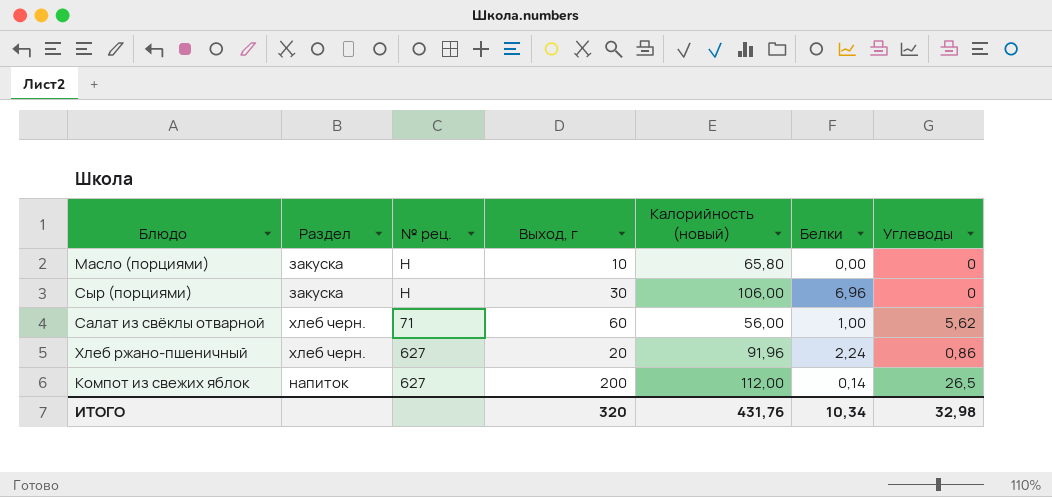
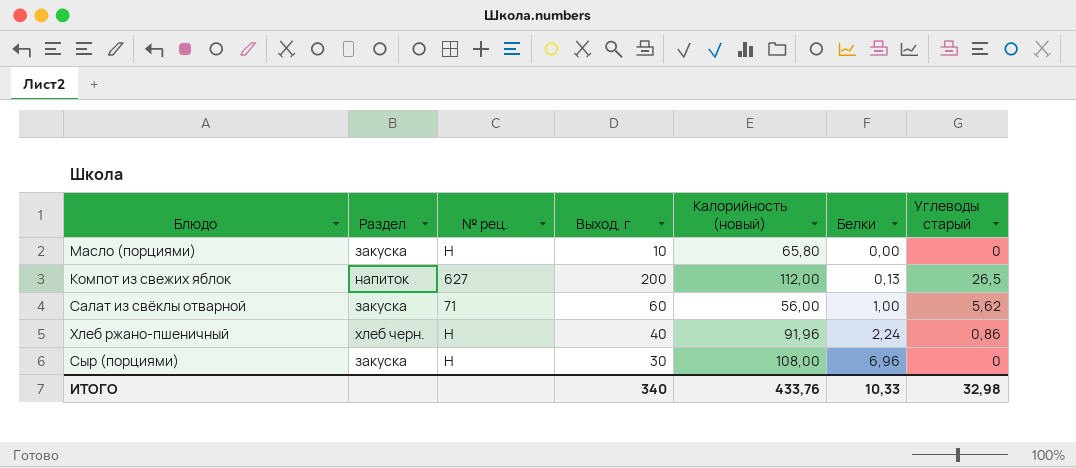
row order: none -> Белки ascending
column name: Углеводы -> Углеводы старый
Компот из свежих яблок | Белки: 0,14 -> 0,13
Салат из свёклы отварной | Раздел: хлеб черн. -> закуска
Хлеб ржано-пшеничный | № рец.: 627 -> Н
Хлеб ржано-пшеничный | Выход, г: 20 -> 40
Сыр (порциями) | Калорийность (новый): 106,00 -> 108,00
ИТОГО | Выход, г: 320 -> 340
ИТОГО | Калорийность (новый): 431,76 -> 433,76
ИТОГО | Белки: 10,34 -> 10,33

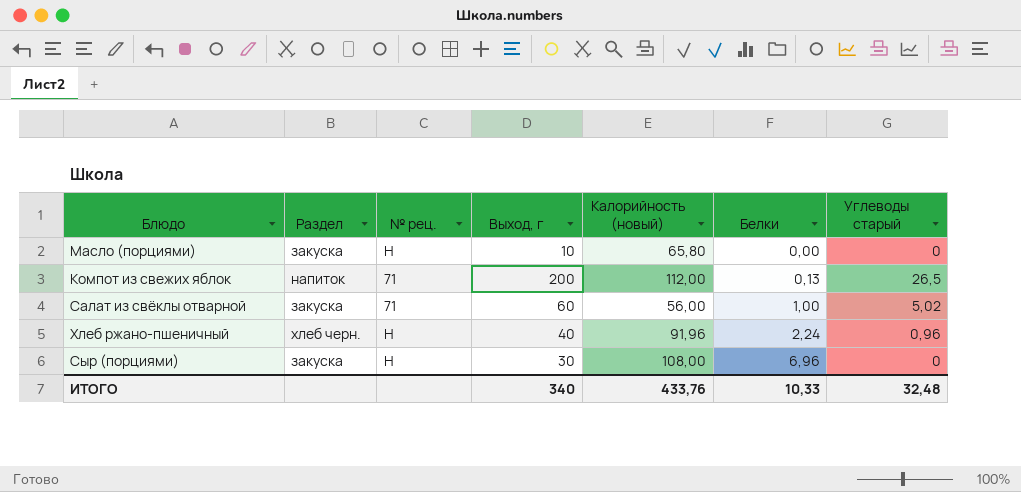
Компот из свежих яблок | № рец.: 627 -> 71
Салат из свёклы отварной | Углеводы старый: 5,62 -> 5,02
Хлеб ржано-пшеничный | Углеводы старый: 0,86 -> 0,96
ИТОГО | Углеводы старый: 32,98 -> 32,48

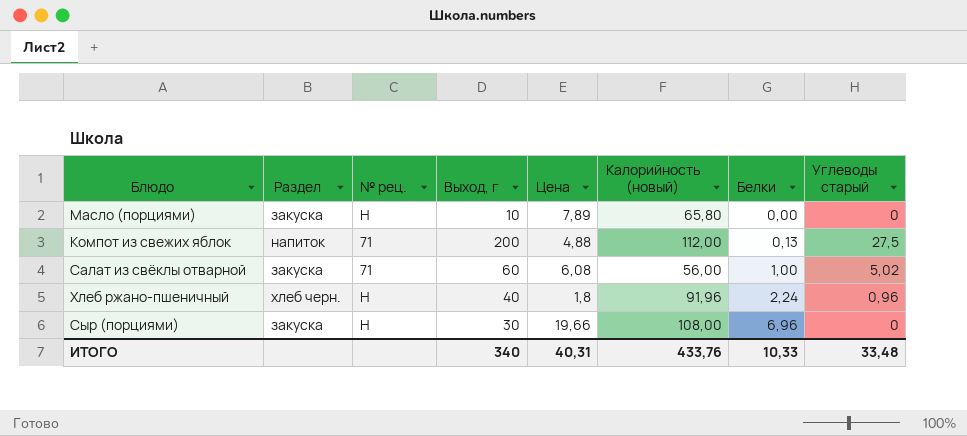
column Цена | position: none -> 5
Компот из свежих яблок | Углеводы старый: 26,5 -> 27,5
ИТОГО | Углеводы старый: 32,48 -> 33,48

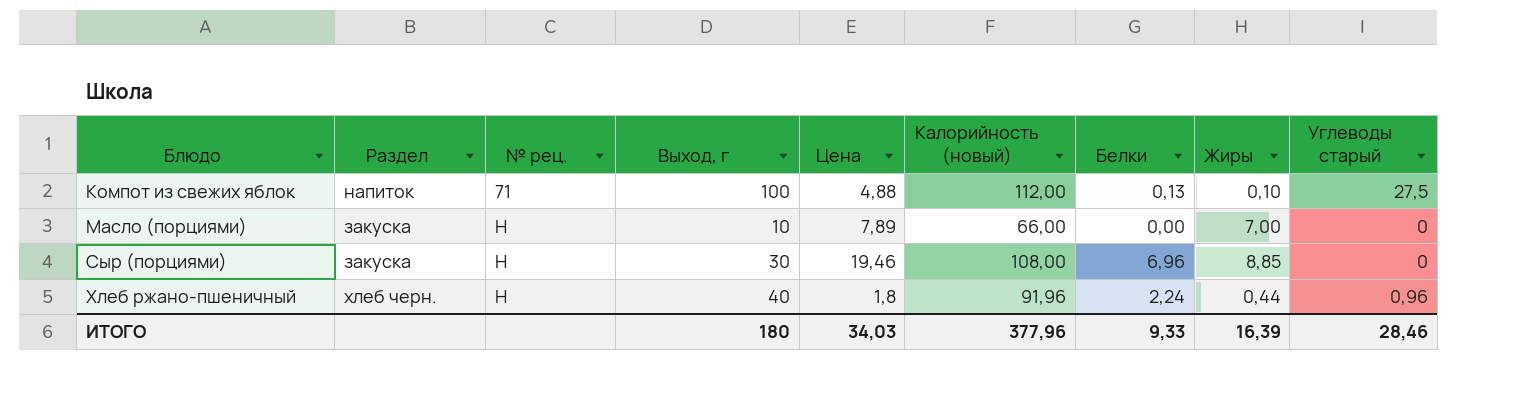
row order: Белки ascending -> Блюдо ascending
column Жиры | position: none -> 8
row Салат из свёклы отварной: закуска | 71 | 60 | 6,08 | 56,00 | 1,00 | 5,02 -> none
Компот из свежих яблок | Выход, г: 200 -> 100
Масло (порциями) | Калорийность (новый): 65,80 -> 66,00
Сыр (порциями) | Цена: 19,66 -> 19,46
ИТОГО | Выход, г: 340 -> 180
ИТОГО | Цена: 40,31 -> 34,03
ИТОГО | Калорийность (новый): 433,76 -> 377,96
ИТОГО | Белки: 10,33 -> 9,33
ИТОГО | Углеводы старый: 33,48 -> 28,46

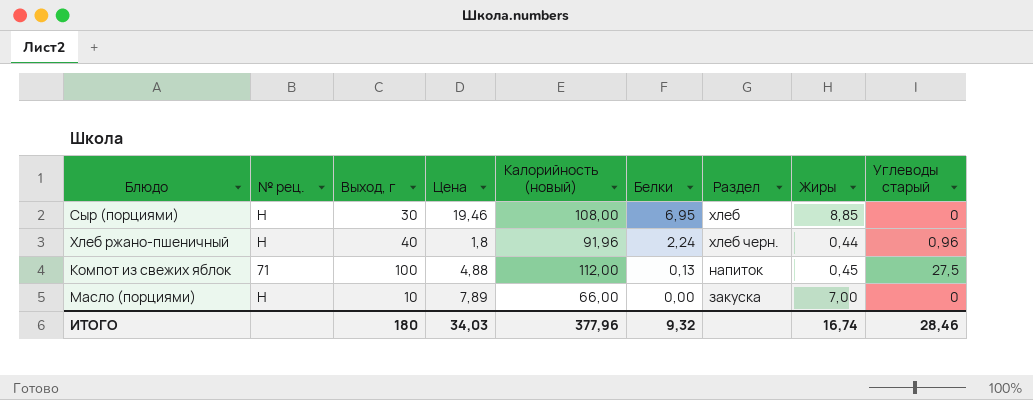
row order: Блюдо ascending -> Белки descending
column Раздел | position: 2 -> 7
Сыр (порциями) | Белки: 6,96 -> 6,95
Сыр (порциями) | Раздел: закуска -> хлеб
Компот из свежих яблок | Жиры: 0,10 -> 0,45
ИТОГО | Белки: 9,33 -> 9,32
ИТОГО | Жиры: 16,39 -> 16,74

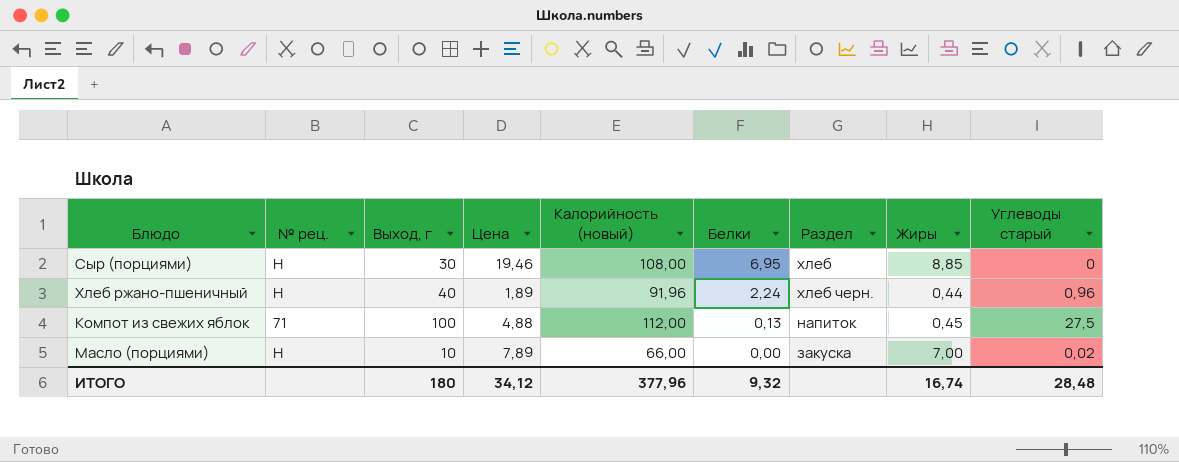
Хлеб ржано-пшеничный | Цена: 1,8 -> 1,89
Масло (порциями) | Углеводы старый: 0 -> 0,02
ИТОГО | Цена: 34,03 -> 34,12
ИТОГО | Углеводы старый: 28,46 -> 28,48

